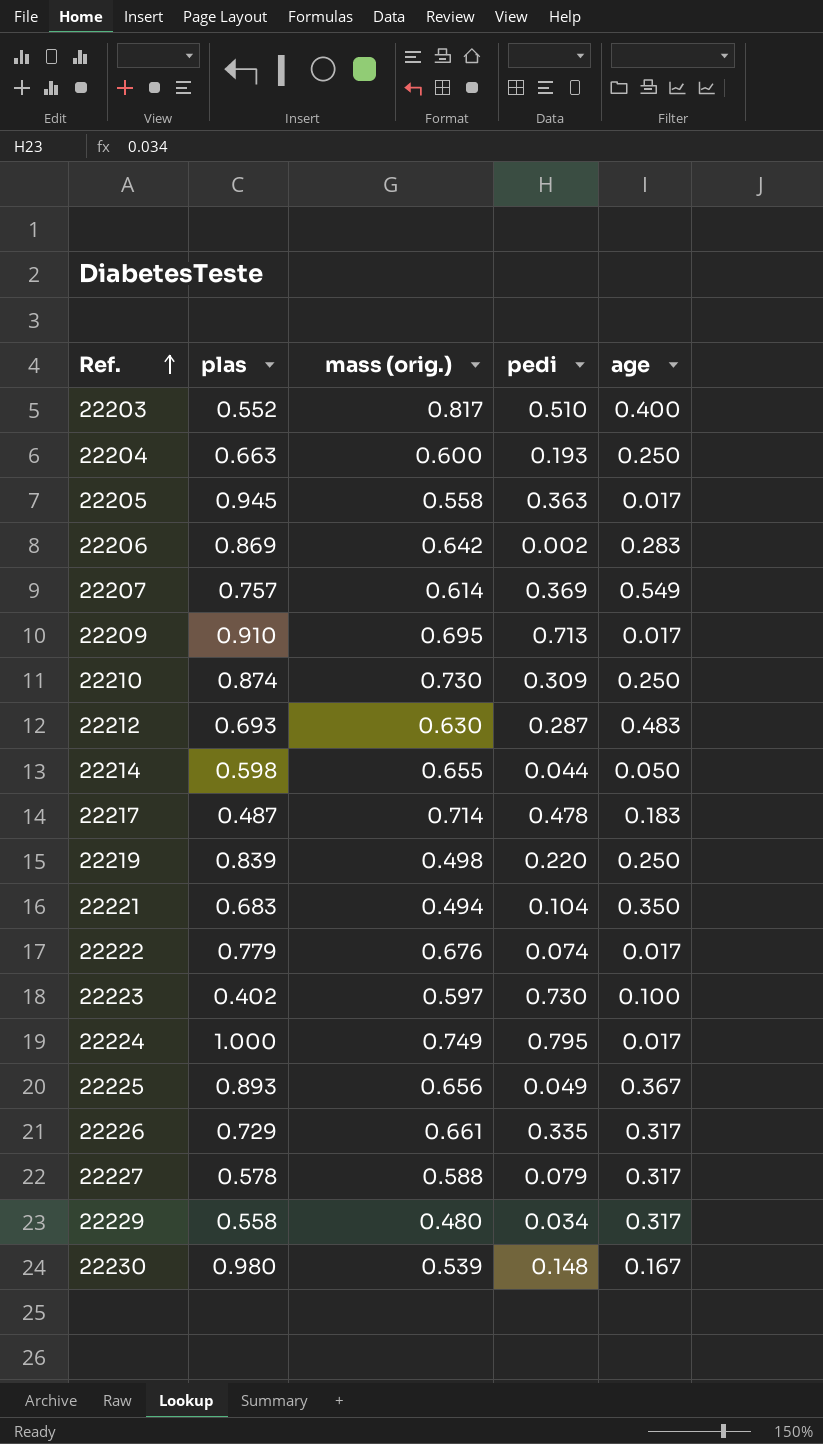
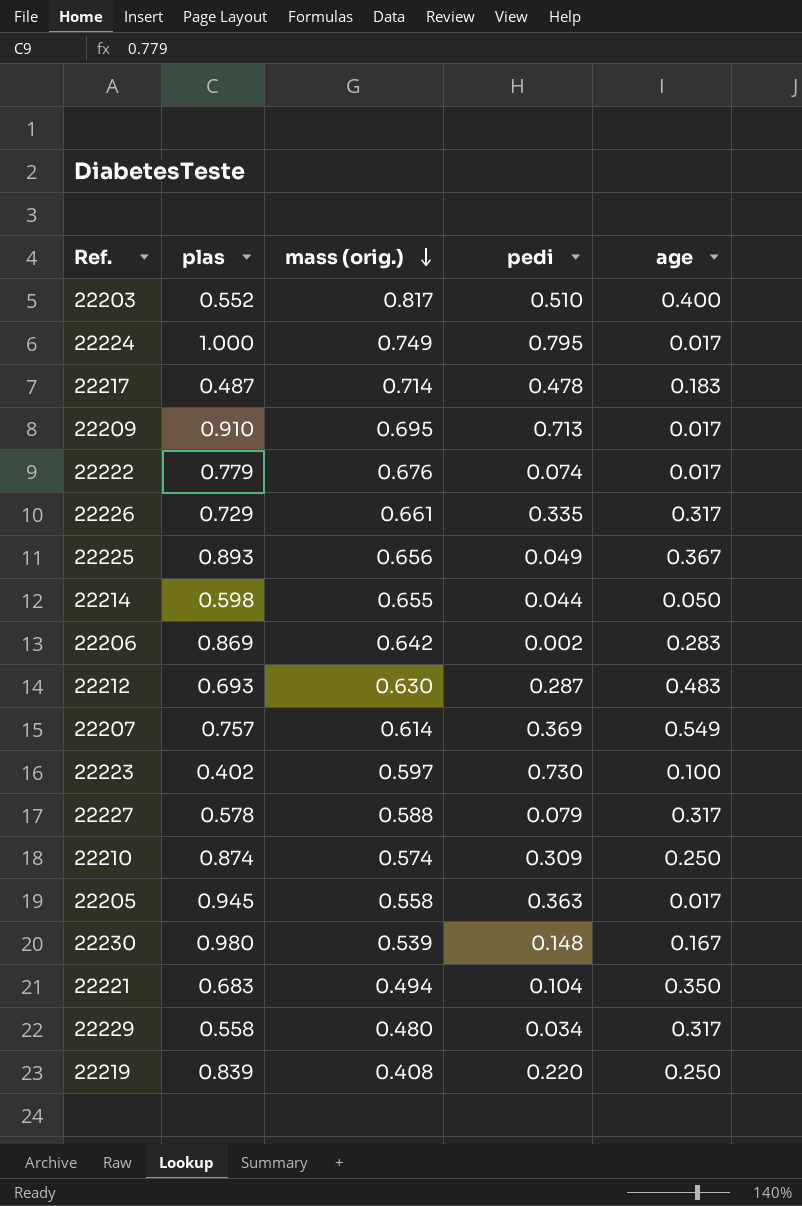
row order: Ref. ascending -> mass (orig.) descending
row 22204: 0.663 | 0.600 | 0.193 | 0.250 -> none
22210 | mass (orig.): 0.730 -> 0.574
22219 | mass (orig.): 0.498 -> 0.408

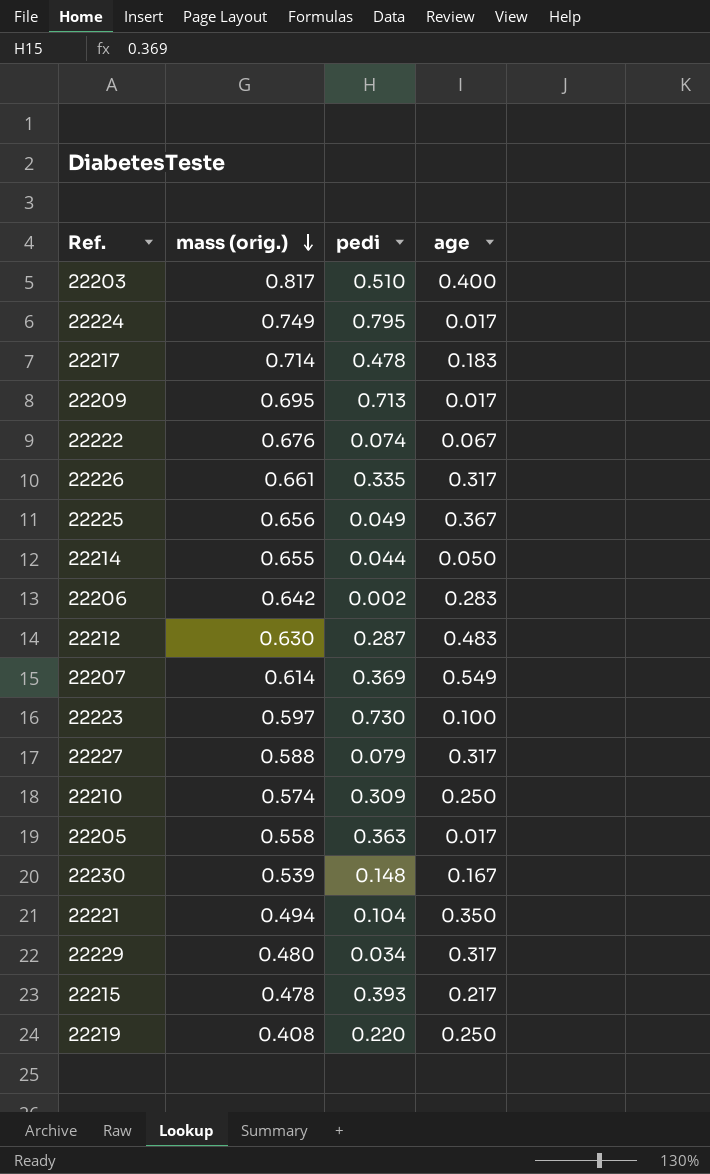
column plas | position: 2 -> none
22222 | age: 0.017 -> 0.067
row 22215: none -> 0.478 | 0.393 | 0.217

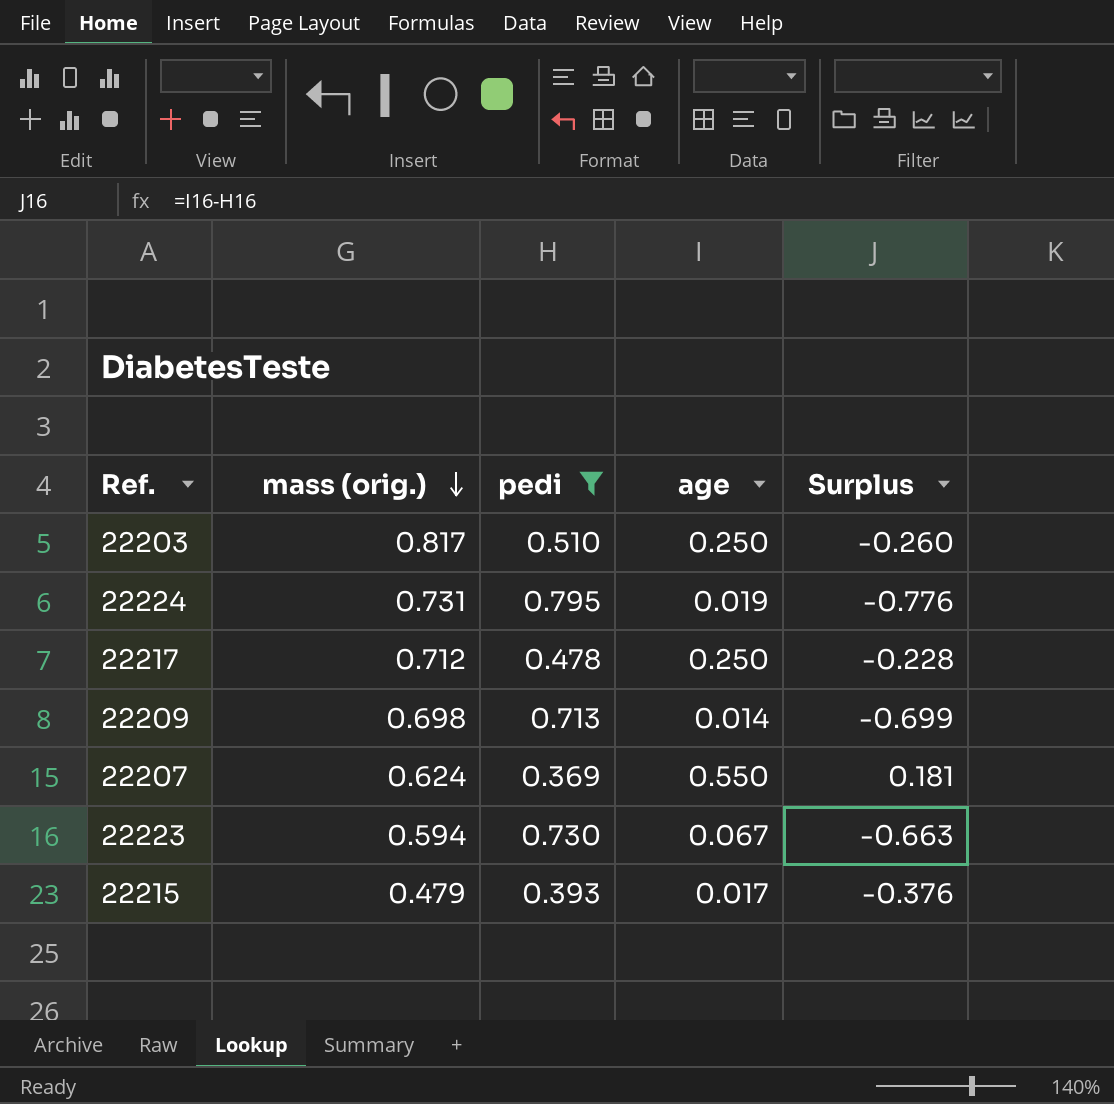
filter: none -> pedi >= 0.369
column Surplus | formula: none -> [age] - [pedi]
22203 | age: 0.400 -> 0.250
22224 | mass (orig.): 0.749 -> 0.731
22224 | age: 0.017 -> 0.019
22217 | mass (orig.): 0.714 -> 0.712
22217 | age: 0.183 -> 0.250
22209 | mass (orig.): 0.695 -> 0.698
22209 | age: 0.017 -> 0.014
22207 | mass (orig.): 0.614 -> 0.624
22207 | age: 0.549 -> 0.550
22223 | mass (orig.): 0.597 -> 0.594
22223 | age: 0.100 -> 0.067
22215 | mass (orig.): 0.478 -> 0.479
22215 | age: 0.217 -> 0.017

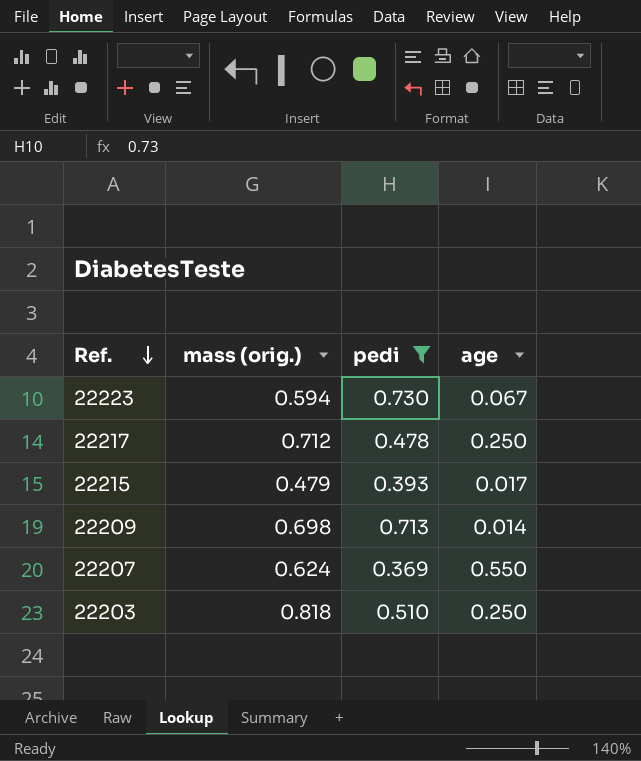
row order: mass (orig.) descending -> Ref. descending
column Surplus | formula: [age] - [pedi] -> none
row 22224: 0.731 | 0.795 | 0.019 | -0.776 -> none
22203 | mass (orig.): 0.817 -> 0.818

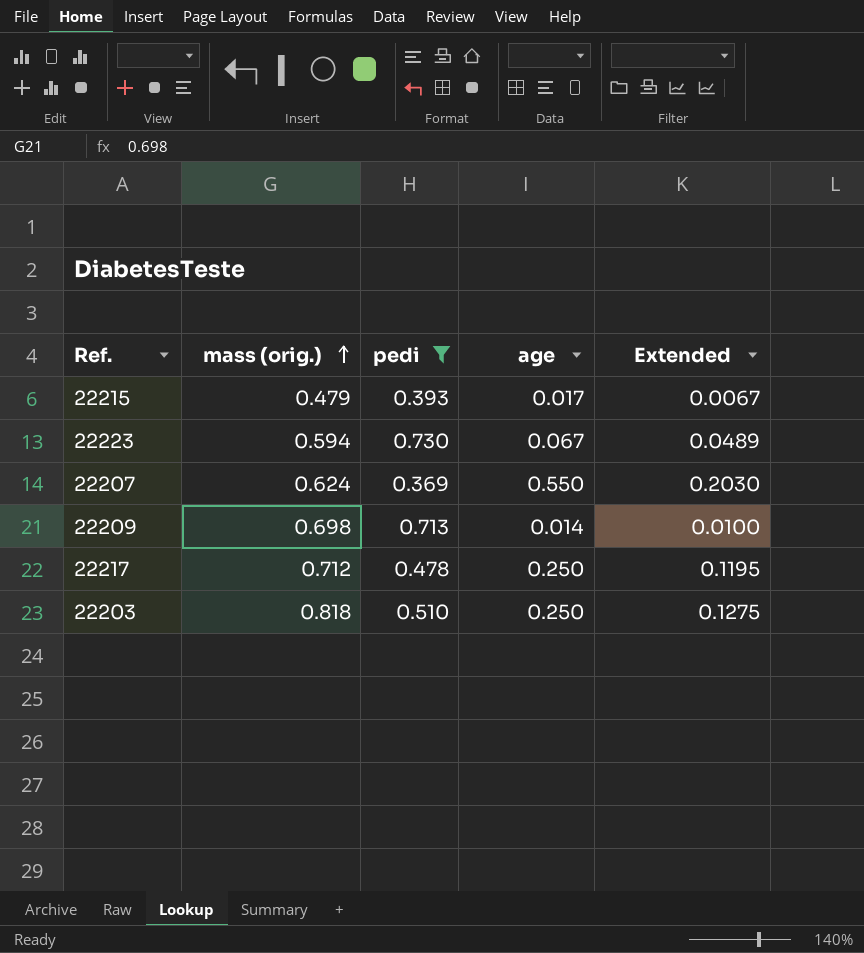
row order: Ref. descending -> mass (orig.) ascending
column Extended | formula: none -> [pedi] * [age]

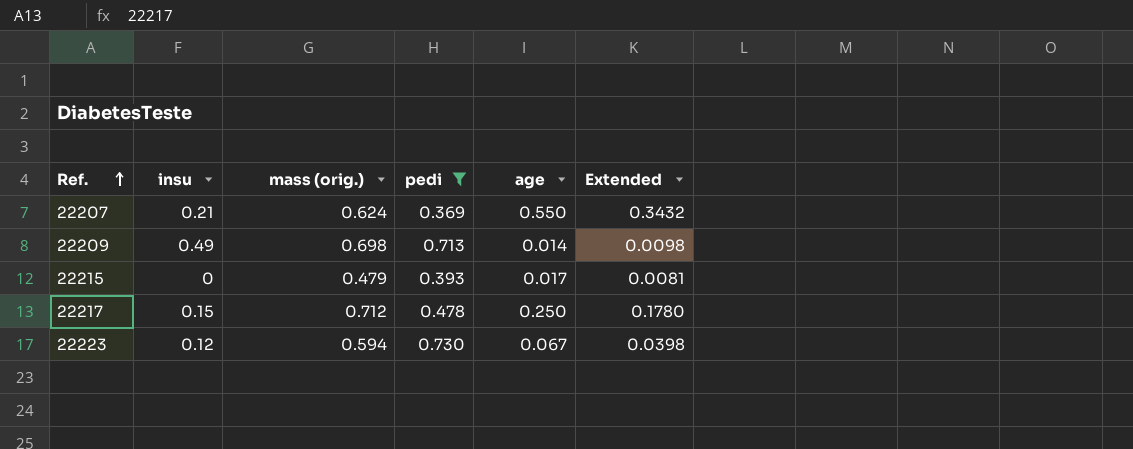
row order: mass (orig.) ascending -> Ref. ascending
column insu | position: none -> 2
column Extended | formula: [pedi] * [age] -> [mass (orig.)] * [age]
row 22203: 0.818 | 0.510 | 0.250 | 0.1275 -> none

